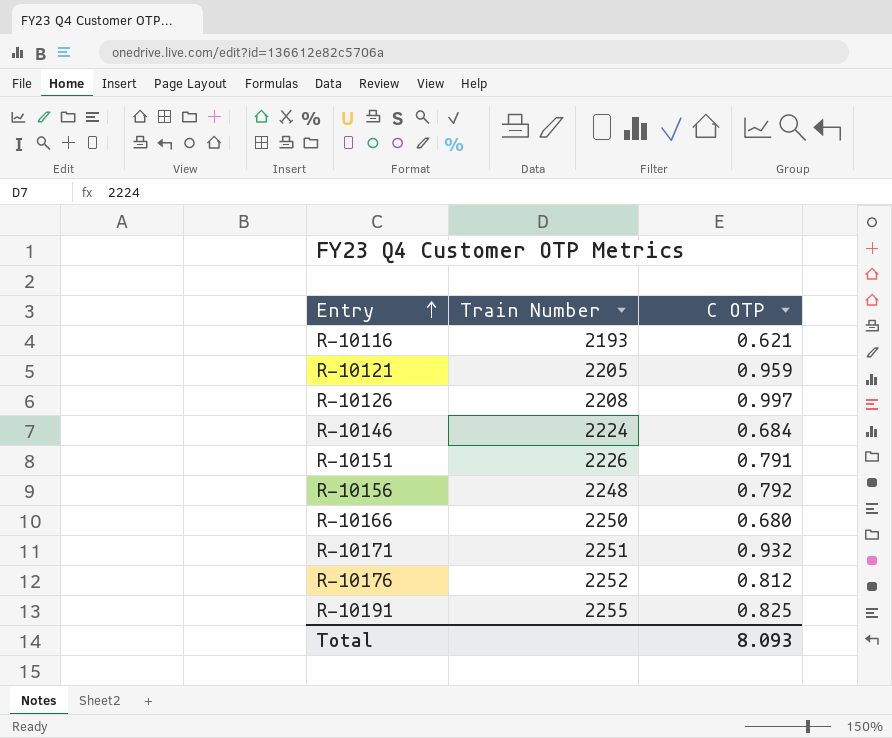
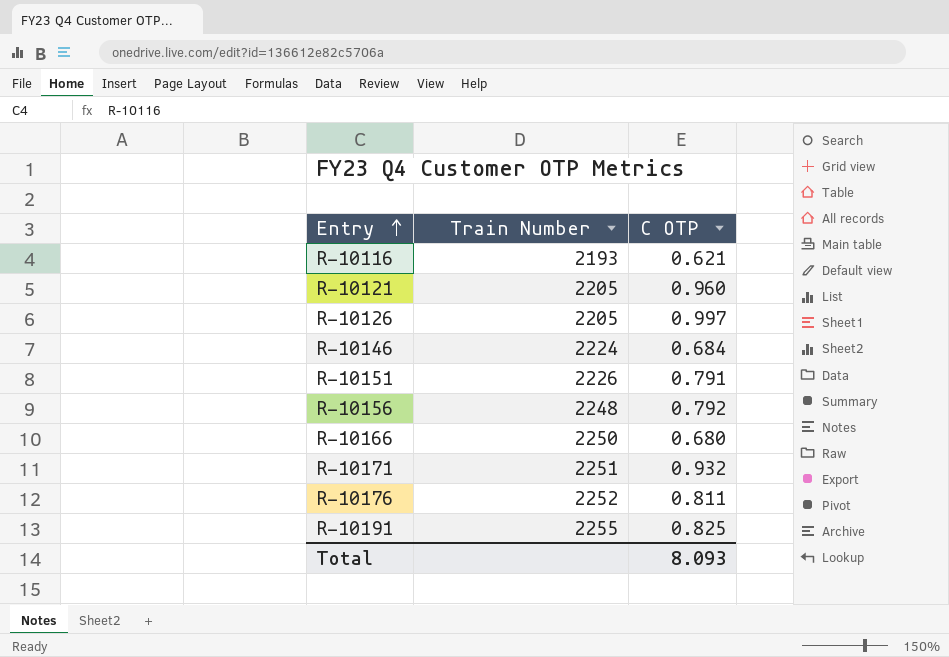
R-10121 | C OTP: 0.959 -> 0.960
R-10126 | Train Number: 2208 -> 2205
R-10176 | C OTP: 0.812 -> 0.811

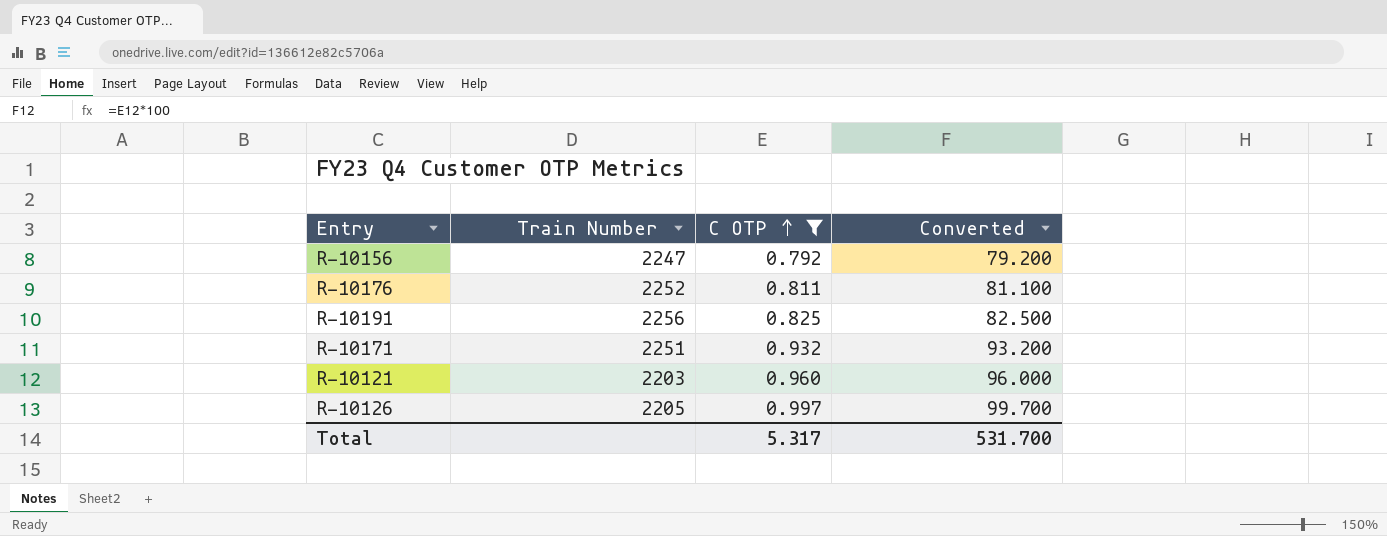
filter: none -> C OTP >= 0.792
row order: Entry ascending -> C OTP ascending
column Converted | formula: none -> [C OTP] * 100
R-10156 | Train Number: 2248 -> 2247
R-10191 | Train Number: 2255 -> 2256
R-10121 | Train Number: 2205 -> 2203
Total | C OTP: 8.093 -> 5.317

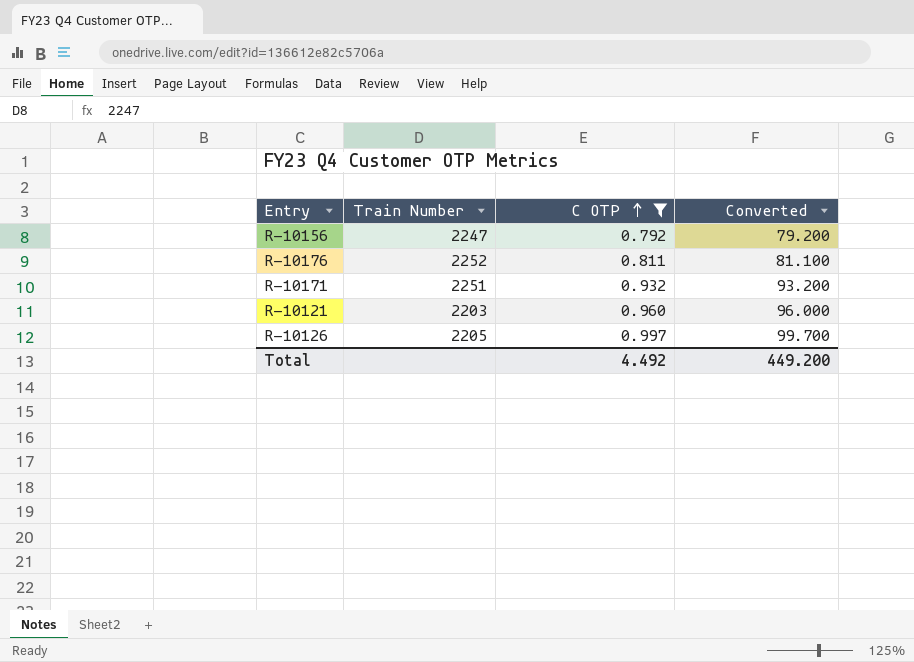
row R-10191: 2256 | 0.825 | 82.500 -> none
Total | C OTP: 5.317 -> 4.492
Total | Converted: 531.700 -> 449.200

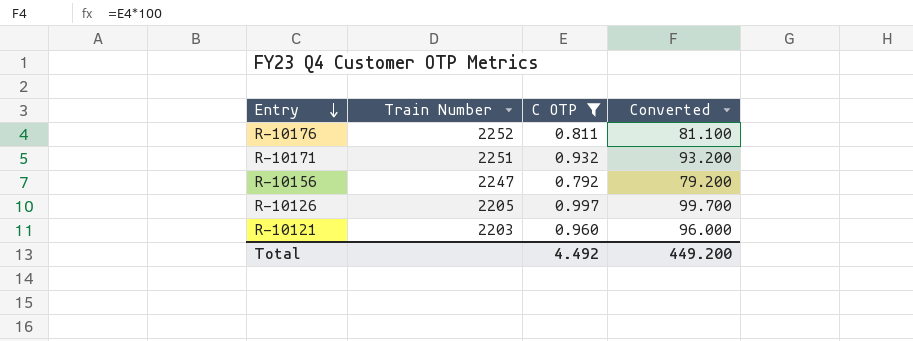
row order: C OTP ascending -> Entry descending

